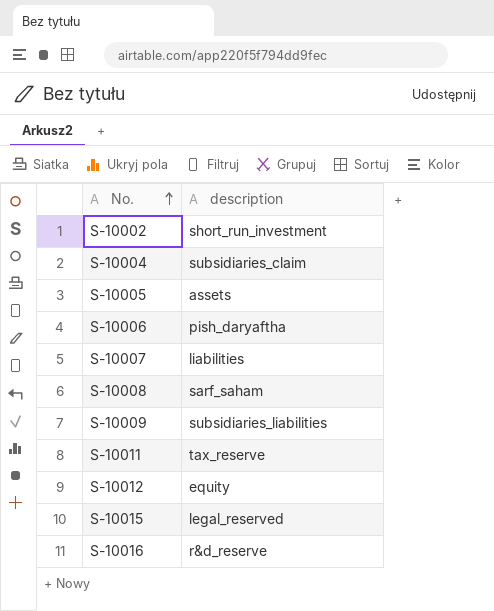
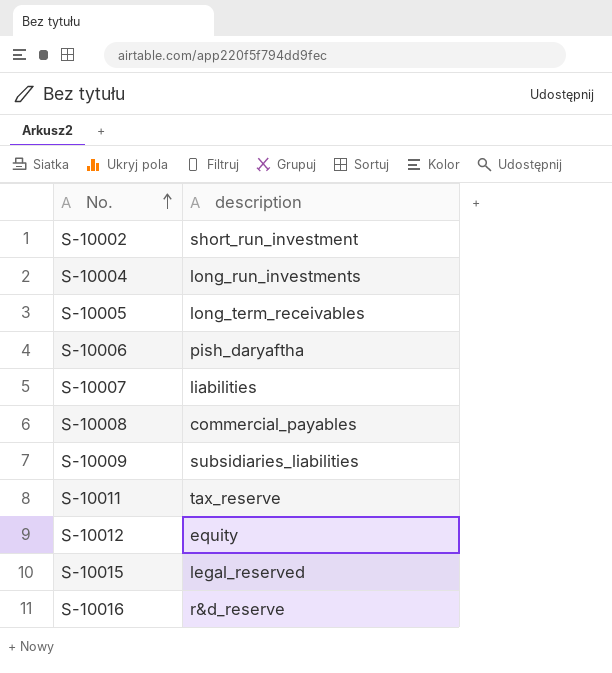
S-10004 | description: subsidiaries_claim -> long_run_investments
S-10005 | description: assets -> long_term_receivables
S-10008 | description: sarf_saham -> commercial_payables

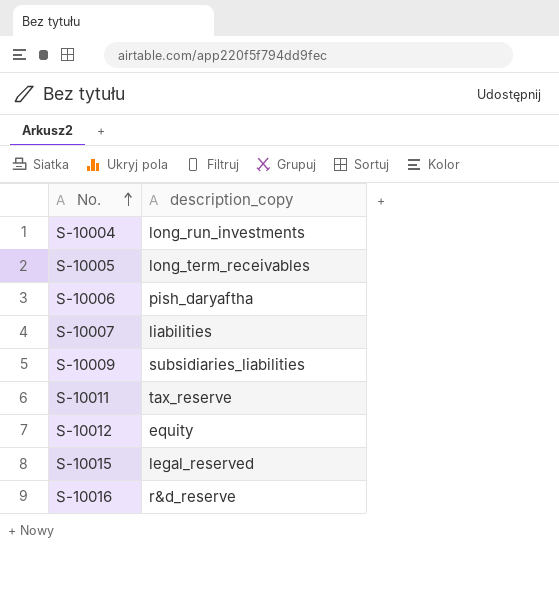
column name: description -> description_copy
row S-10002: short_run_investment -> none
row S-10008: commercial_payables -> none

